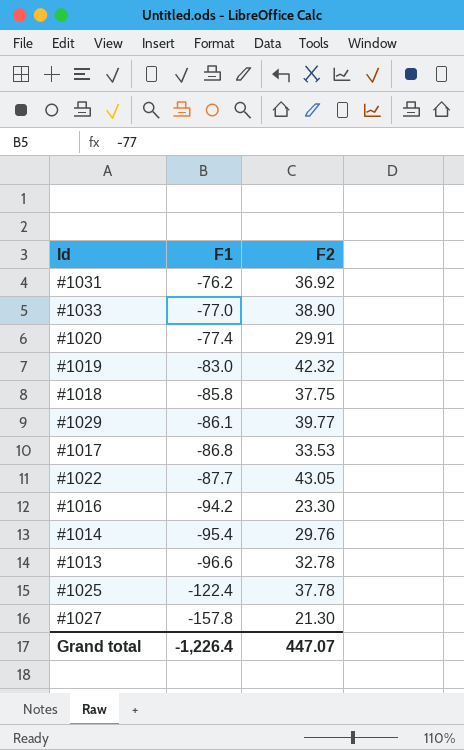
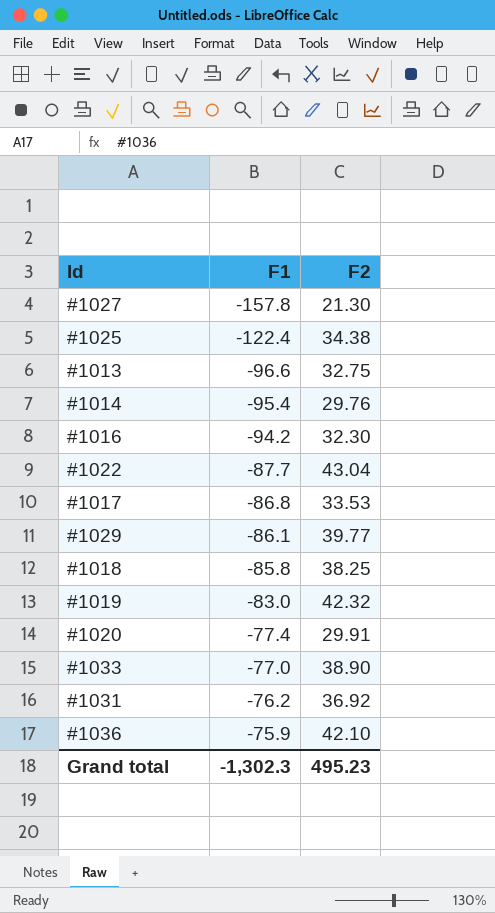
row order: F1 descending -> F1 ascending
#1025 | F2: 37.78 -> 34.38
#1013 | F2: 32.78 -> 32.75
#1016 | F2: 23.30 -> 32.30
#1022 | F2: 43.05 -> 43.04
#1018 | F2: 37.75 -> 38.25
row #1036: none -> -75.9 | 42.10
Grand total | F1: -1,226.4 -> -1,302.3
Grand total | F2: 447.07 -> 495.23

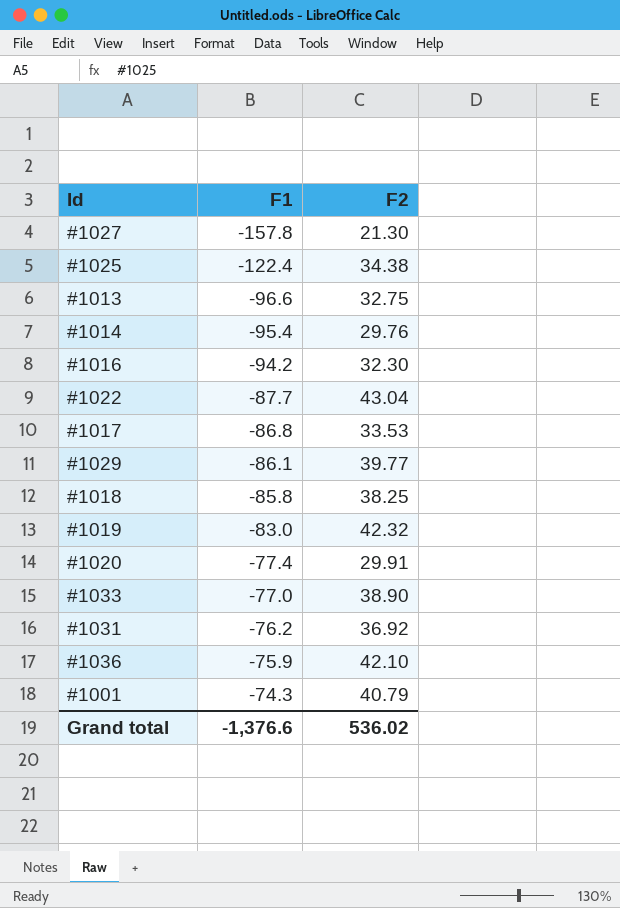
row #1001: none -> -74.3 | 40.79
Grand total | F1: -1,302.3 -> -1,376.6
Grand total | F2: 495.23 -> 536.02

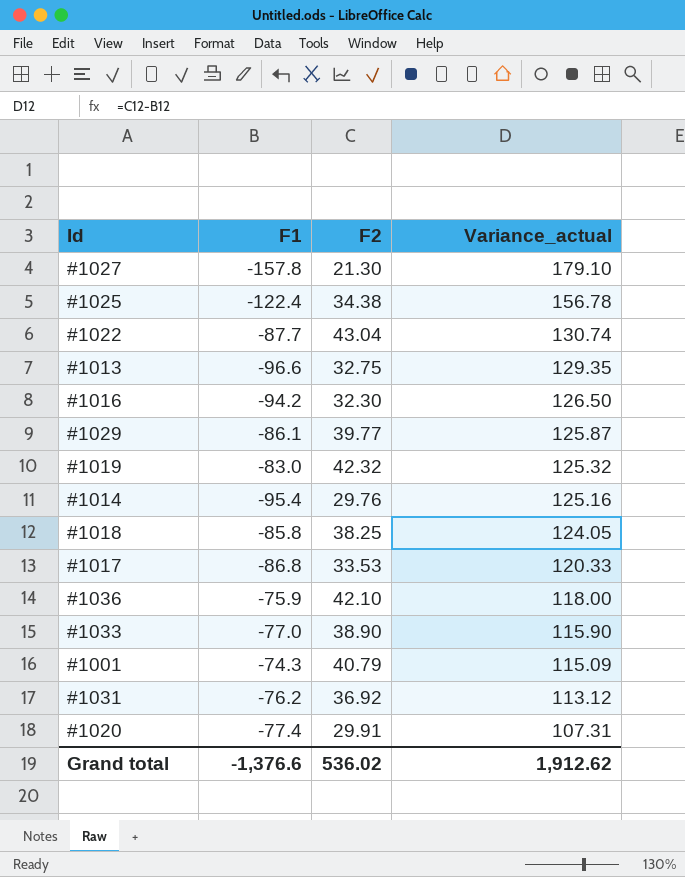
row order: F1 ascending -> Variance_actual descending
column Variance_actual | formula: none -> [F2] - [F1]

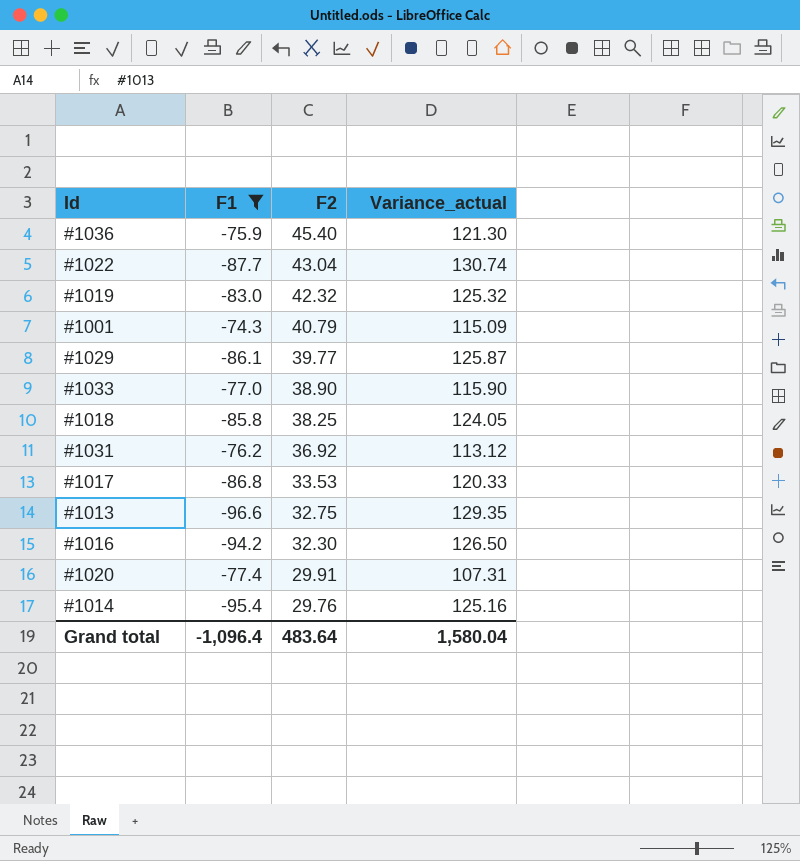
filter: none -> F1 >= -96.6
row order: Variance_actual descending -> F2 descending
#1036 | F2: 42.10 -> 45.40
#1036 | Variance_actual: 118.00 -> 121.30
Grand total | F1: -1,376.6 -> -1,096.4
Grand total | F2: 536.02 -> 483.64
Grand total | Variance_actual: 1,912.62 -> 1,580.04

